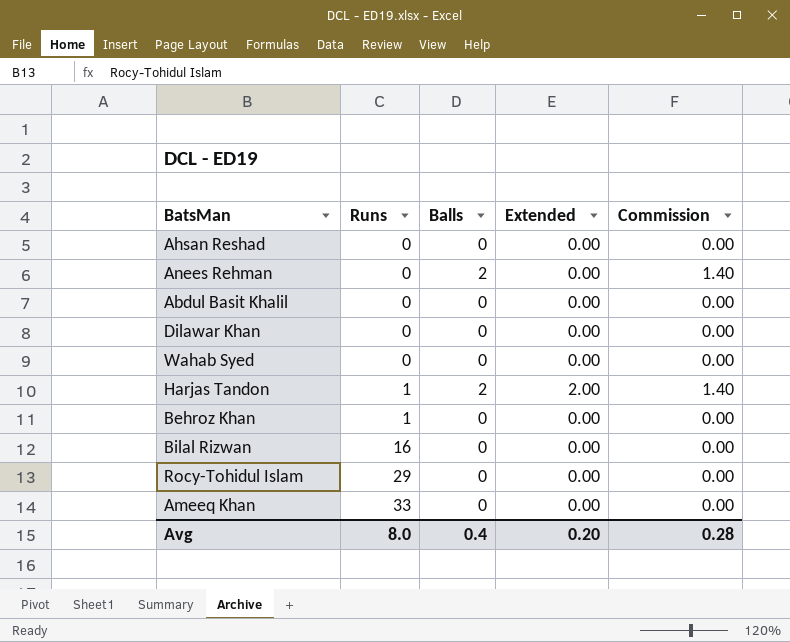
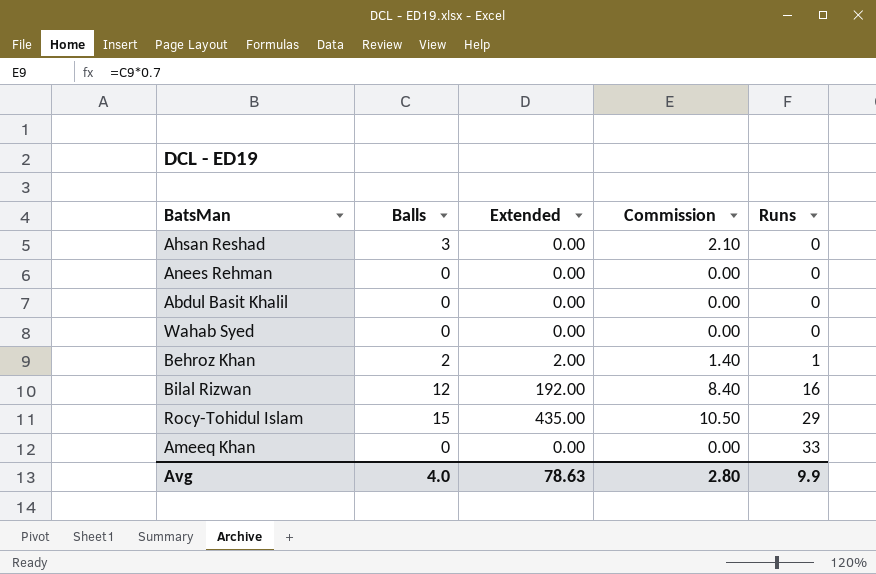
column Runs | position: 2 -> 5
row Dilawar Khan: 0 | 0 | 0.00 | 0.00 -> none
row Harjas Tandon: 1 | 2 | 2.00 | 1.40 -> none
Ahsan Reshad | Balls: 0 -> 3
Ahsan Reshad | Commission: 0.00 -> 2.10
Anees Rehman | Balls: 2 -> 0
Anees Rehman | Commission: 1.40 -> 0.00
Behroz Khan | Balls: 0 -> 2
Behroz Khan | Extended: 0.00 -> 2.00
Behroz Khan | Commission: 0.00 -> 1.40
Bilal Rizwan | Balls: 0 -> 12
Bilal Rizwan | Extended: 0.00 -> 192.00
Bilal Rizwan | Commission: 0.00 -> 8.40
Rocy-Tohidul Islam | Balls: 0 -> 15
Rocy-Tohidul Islam | Extended: 0.00 -> 435.00
Rocy-Tohidul Islam | Commission: 0.00 -> 10.50
Avg | Balls: 0.4 -> 4.0
Avg | Extended: 0.20 -> 78.63
Avg | Commission: 0.28 -> 2.80
Avg | Runs: 8.0 -> 9.9

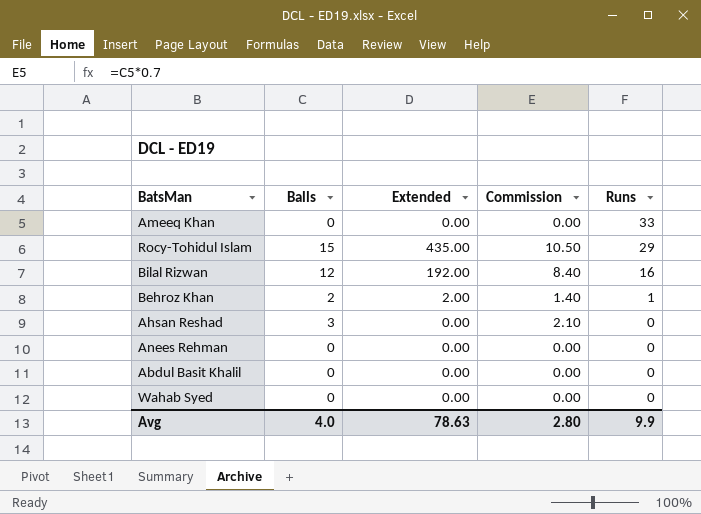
row order: Runs ascending -> Runs descending

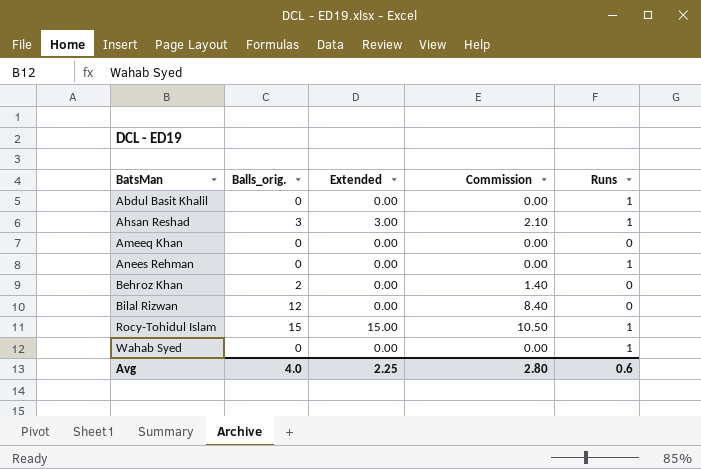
row order: Runs descending -> BatsMan ascending
column name: Balls -> Balls_orig.
Abdul Basit Khalil | Runs: 0 -> 1
Ahsan Reshad | Extended: 0.00 -> 3.00
Ahsan Reshad | Runs: 0 -> 1
Ameeq Khan | Runs: 33 -> 0
Anees Rehman | Runs: 0 -> 1
Behroz Khan | Extended: 2.00 -> 0.00
Behroz Khan | Runs: 1 -> 0
Bilal Rizwan | Extended: 192.00 -> 0.00
Bilal Rizwan | Runs: 16 -> 0
Rocy-Tohidul Islam | Extended: 435.00 -> 15.00
Rocy-Tohidul Islam | Runs: 29 -> 1
Wahab Syed | Runs: 0 -> 1
Avg | Extended: 78.63 -> 2.25
Avg | Runs: 9.9 -> 0.6

